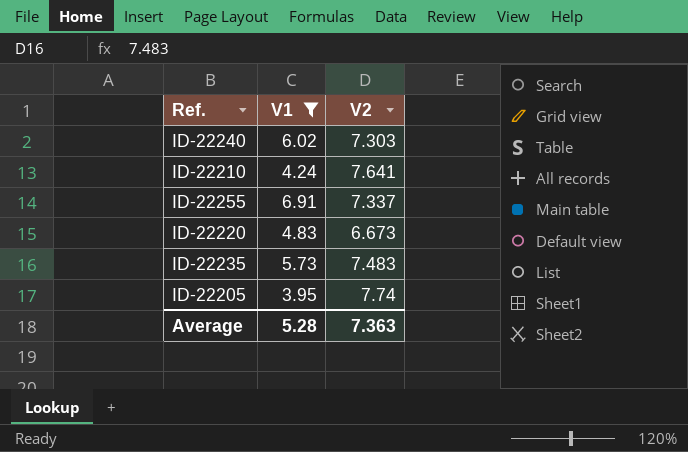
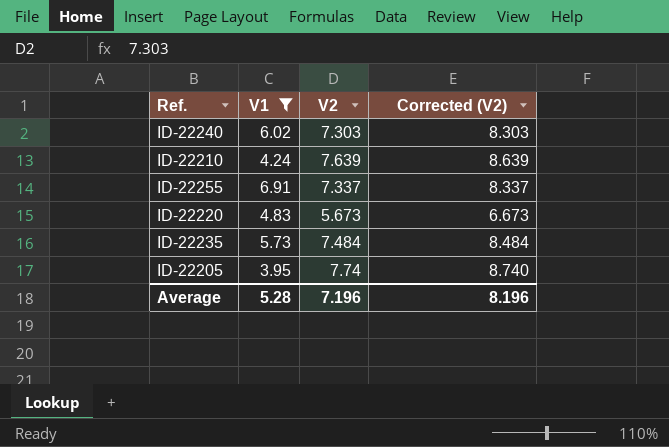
column Corrected (V2) | formula: none -> [V2] + 1
ID-22210 | V2: 7.641 -> 7.639
ID-22220 | V2: 6.673 -> 5.673
ID-22235 | V2: 7.483 -> 7.484
Average | V2: 7.363 -> 7.196

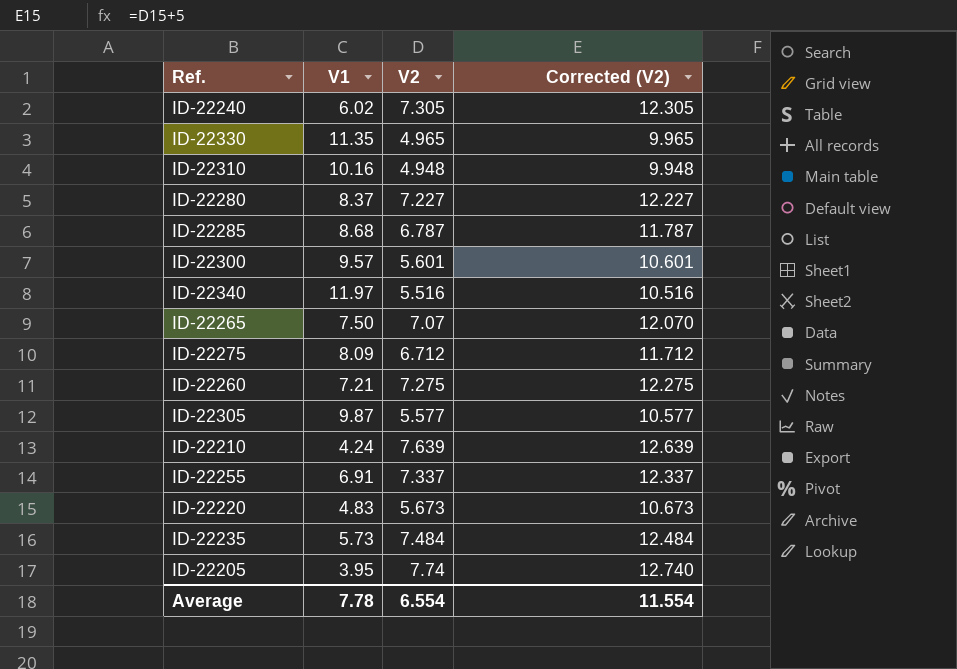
filter: V1 <= 6.91 -> none
column Corrected (V2) | formula: [V2] + 1 -> [V2] + 5
ID-22240 | V2: 7.303 -> 7.305
Average | V1: 5.28 -> 7.78
Average | V2: 7.196 -> 6.554
Average | Corrected (V2): 8.196 -> 11.554

